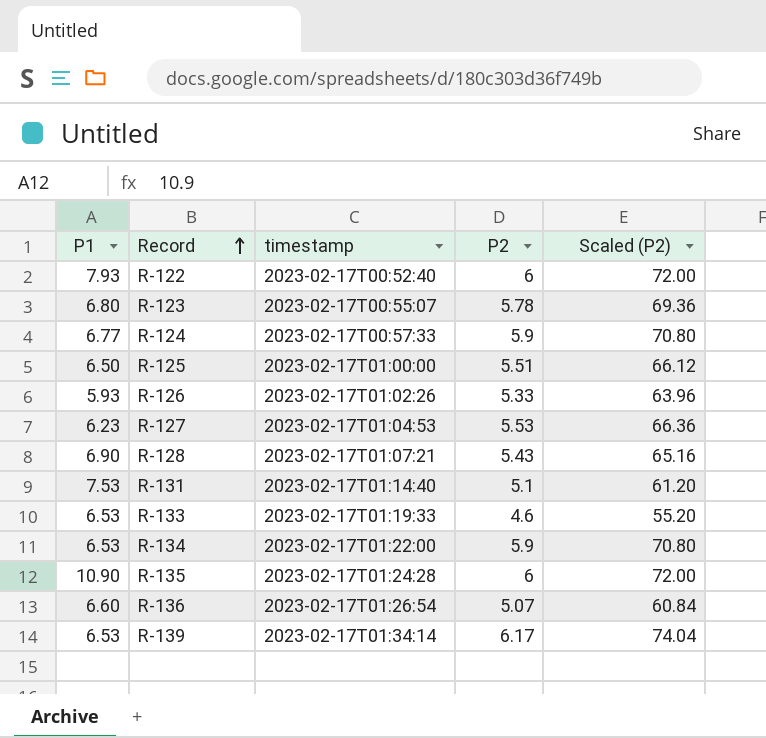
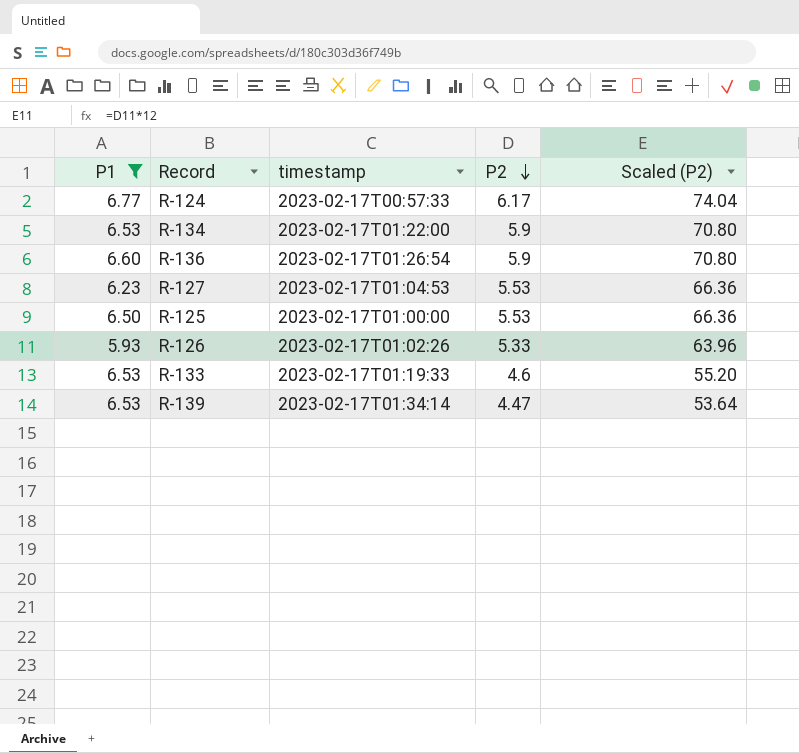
filter: none -> P1 <= 6.77
row order: Record ascending -> P2 descending
R-124 | P2: 5.9 -> 6.17
R-124 | Scaled (P2): 70.80 -> 74.04
R-136 | P2: 5.07 -> 5.9
R-136 | Scaled (P2): 60.84 -> 70.80
R-125 | P2: 5.51 -> 5.53
R-125 | Scaled (P2): 66.12 -> 66.36
R-139 | P2: 6.17 -> 4.47
R-139 | Scaled (P2): 74.04 -> 53.64

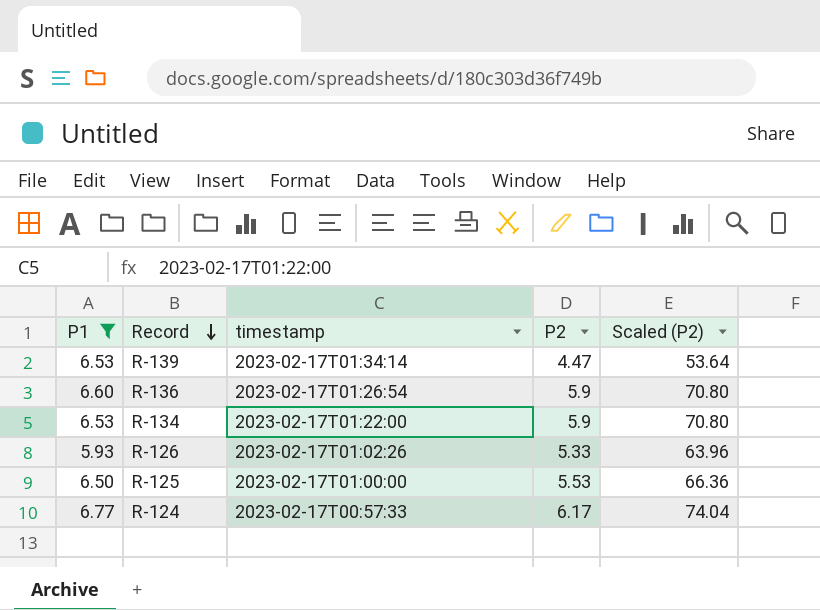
row order: P2 descending -> Record descending
row R-127: 6.23 | 2023-02-17T01:04:53 | 5.53 | 66.36 -> none
row R-133: 6.53 | 2023-02-17T01:19:33 | 4.6 | 55.20 -> none

